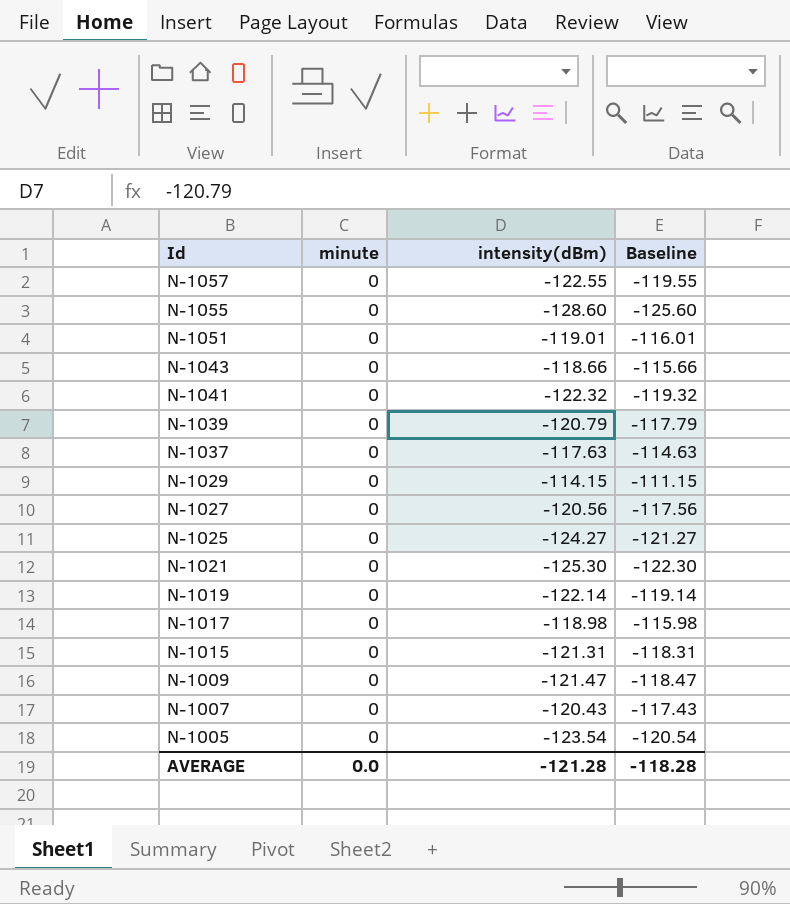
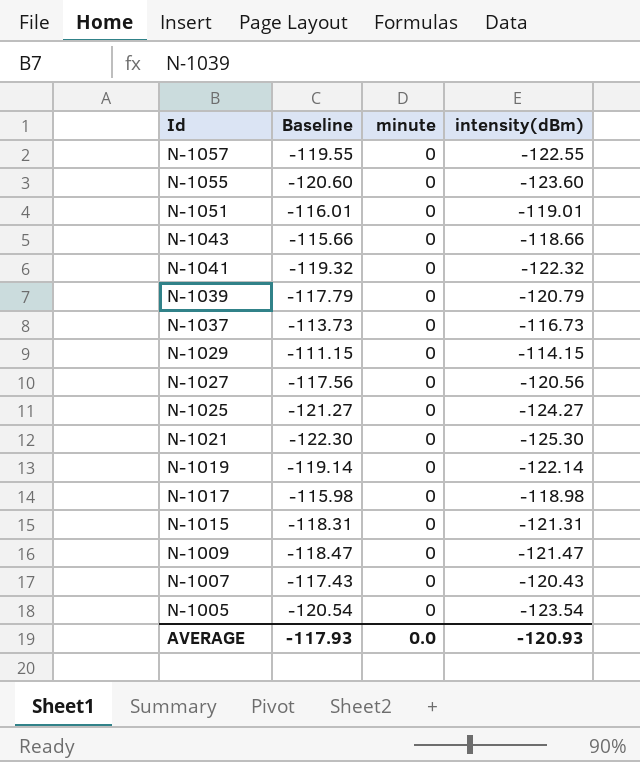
column Baseline | position: 4 -> 2
N-1055 | Baseline: -125.60 -> -120.60
N-1055 | intensity(dBm): -128.60 -> -123.60
N-1037 | Baseline: -114.63 -> -113.73
N-1037 | intensity(dBm): -117.63 -> -116.73
AVERAGE | Baseline: -118.28 -> -117.93
AVERAGE | intensity(dBm): -121.28 -> -120.93

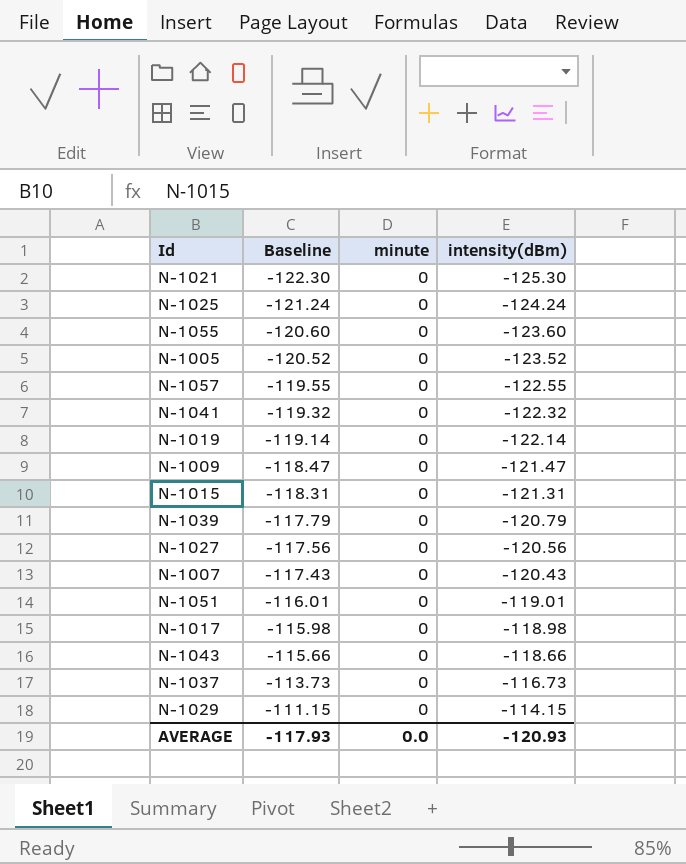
row order: Id descending -> Baseline ascending
N-1025 | Baseline: -121.27 -> -121.24
N-1025 | intensity(dBm): -124.27 -> -124.24
N-1005 | Baseline: -120.54 -> -120.52
N-1005 | intensity(dBm): -123.54 -> -123.52

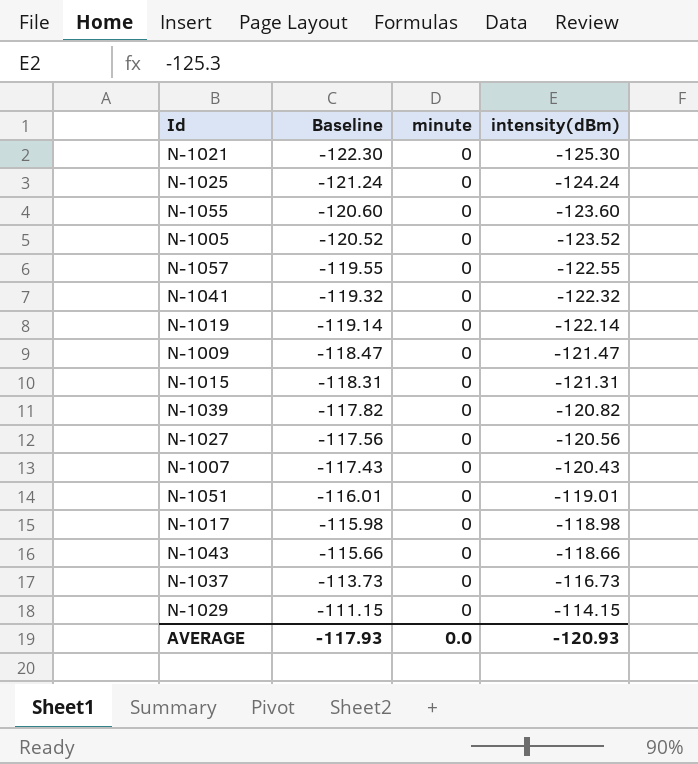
N-1039 | Baseline: -117.79 -> -117.82
N-1039 | intensity(dBm): -120.79 -> -120.82

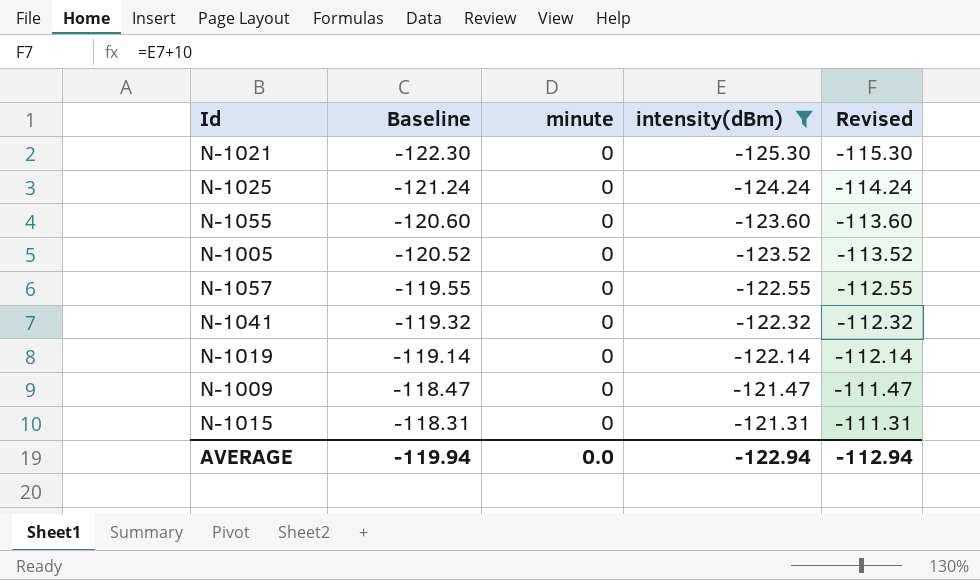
filter: none -> intensity(dBm) <= -121.31
column Revised | formula: none -> [intensity(dBm)] + 10
AVERAGE | Baseline: -117.93 -> -119.94
AVERAGE | intensity(dBm): -120.93 -> -122.94

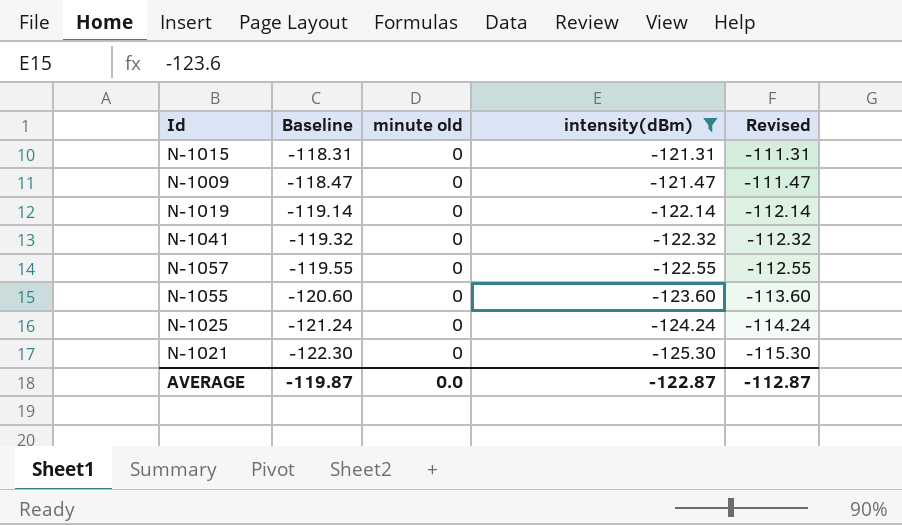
row order: Baseline ascending -> Baseline descending
column name: minute -> minute old
row N-1005: -120.52 | 0 | -123.52 | -113.52 -> none
AVERAGE | Baseline: -119.94 -> -119.87
AVERAGE | intensity(dBm): -122.94 -> -122.87
AVERAGE | Revised: -112.94 -> -112.87

